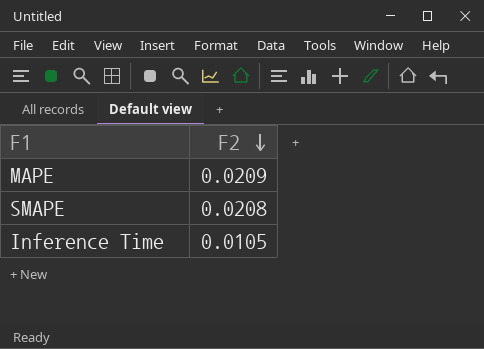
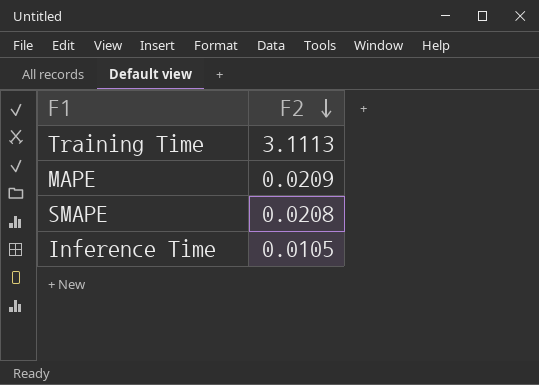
row Training Time: none -> 3.1113

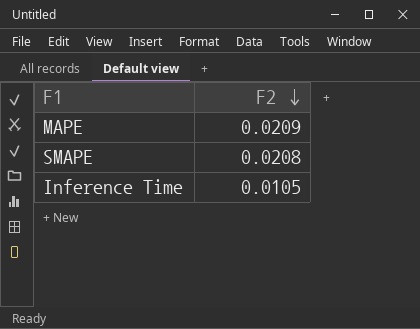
row Training Time: 3.1113 -> none

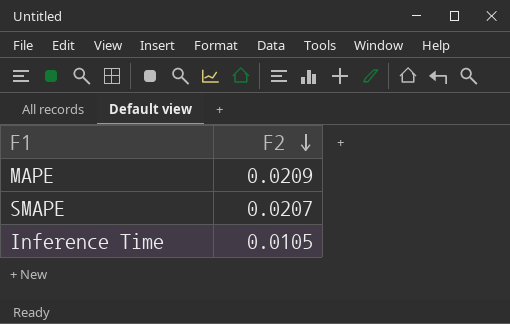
SMAPE | F2: 0.0208 -> 0.0207

